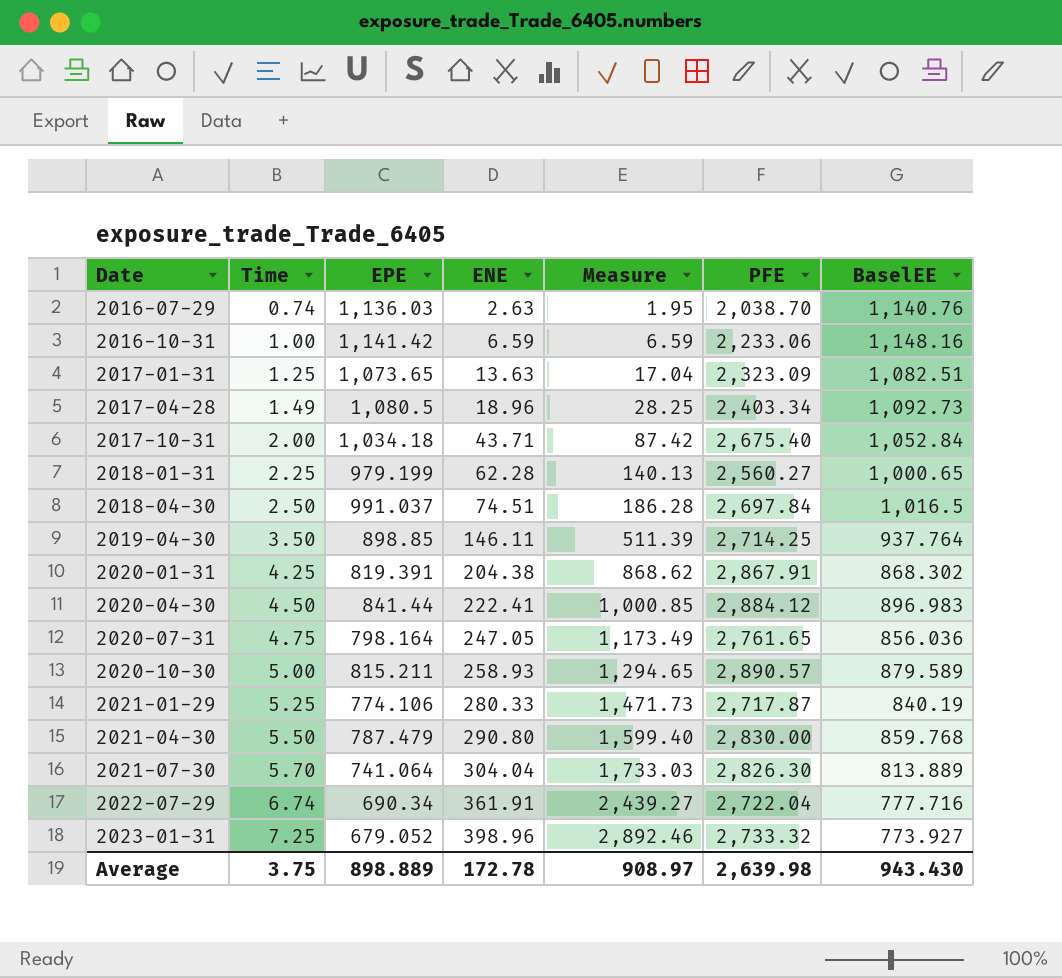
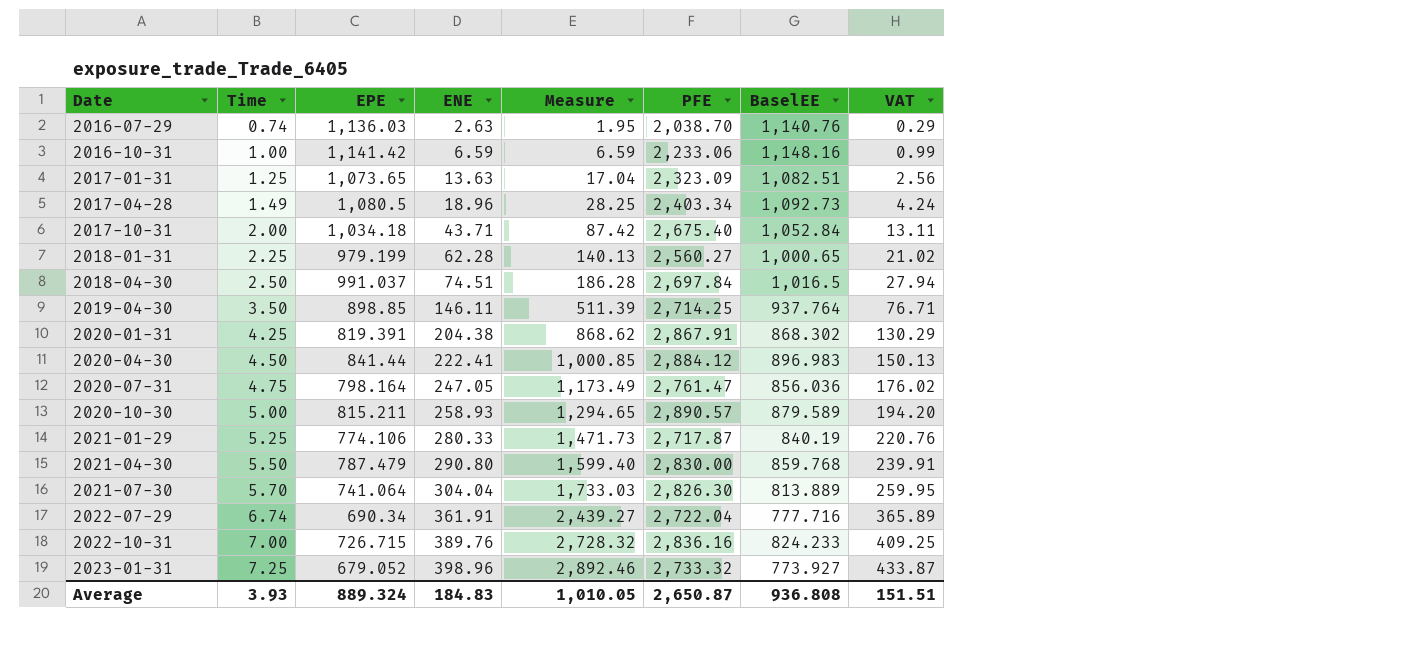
column VAT | formula: none -> [Measure] * 0.15
2020-07-31 | PFE: 2,761.65 -> 2,761.47
row 2022-10-31: none -> 7.00 | 726.715 | 389.76 | 2,728.32 | 2,836.16 | 824.233 | 409.25
Average | Time: 3.75 -> 3.93
Average | EPE: 898.889 -> 889.324
Average | ENE: 172.78 -> 184.83
Average | Measure: 908.97 -> 1,010.05
Average | PFE: 2,639.98 -> 2,650.87
Average | BaselEE: 943.430 -> 936.808

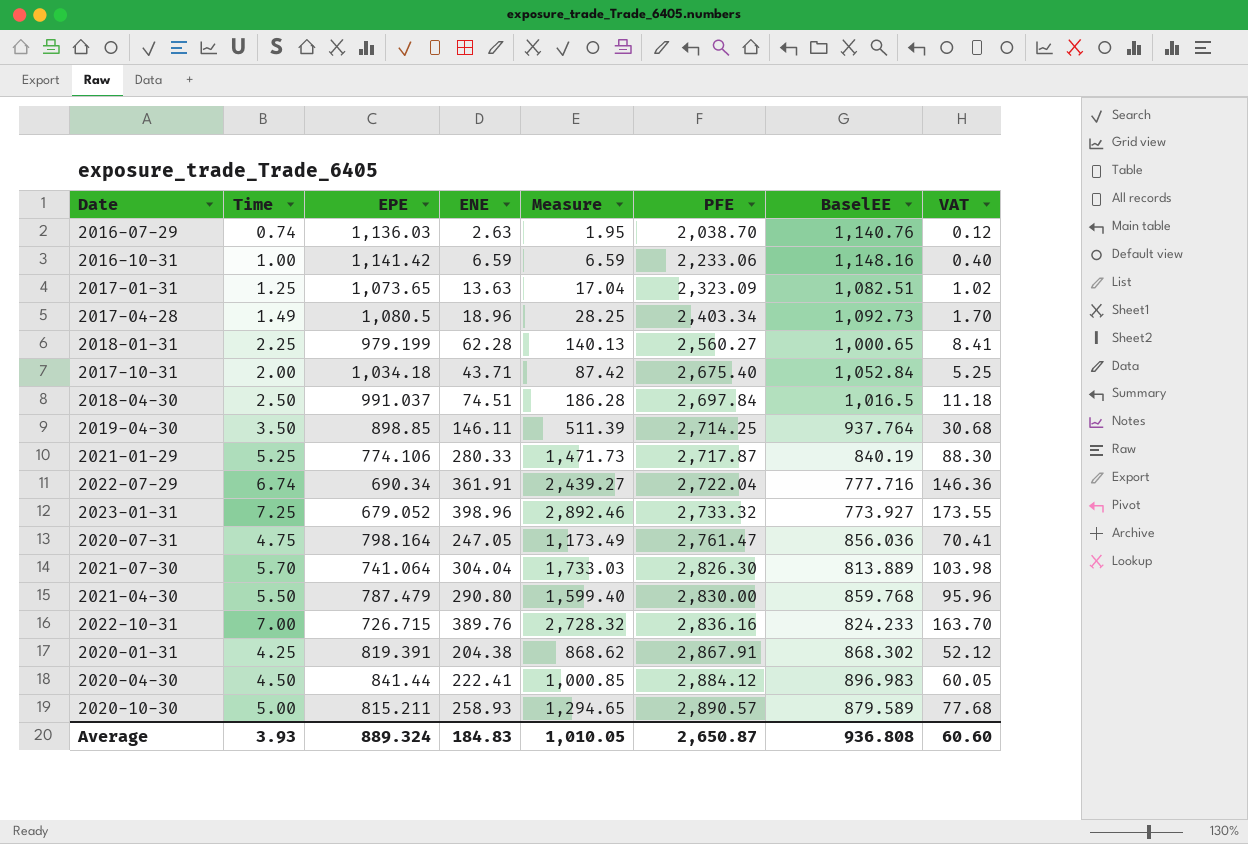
row order: Date ascending -> PFE ascending
column VAT | formula: [Measure] * 0.15 -> [Measure] * 0.06
Average | VAT: 151.51 -> 60.60

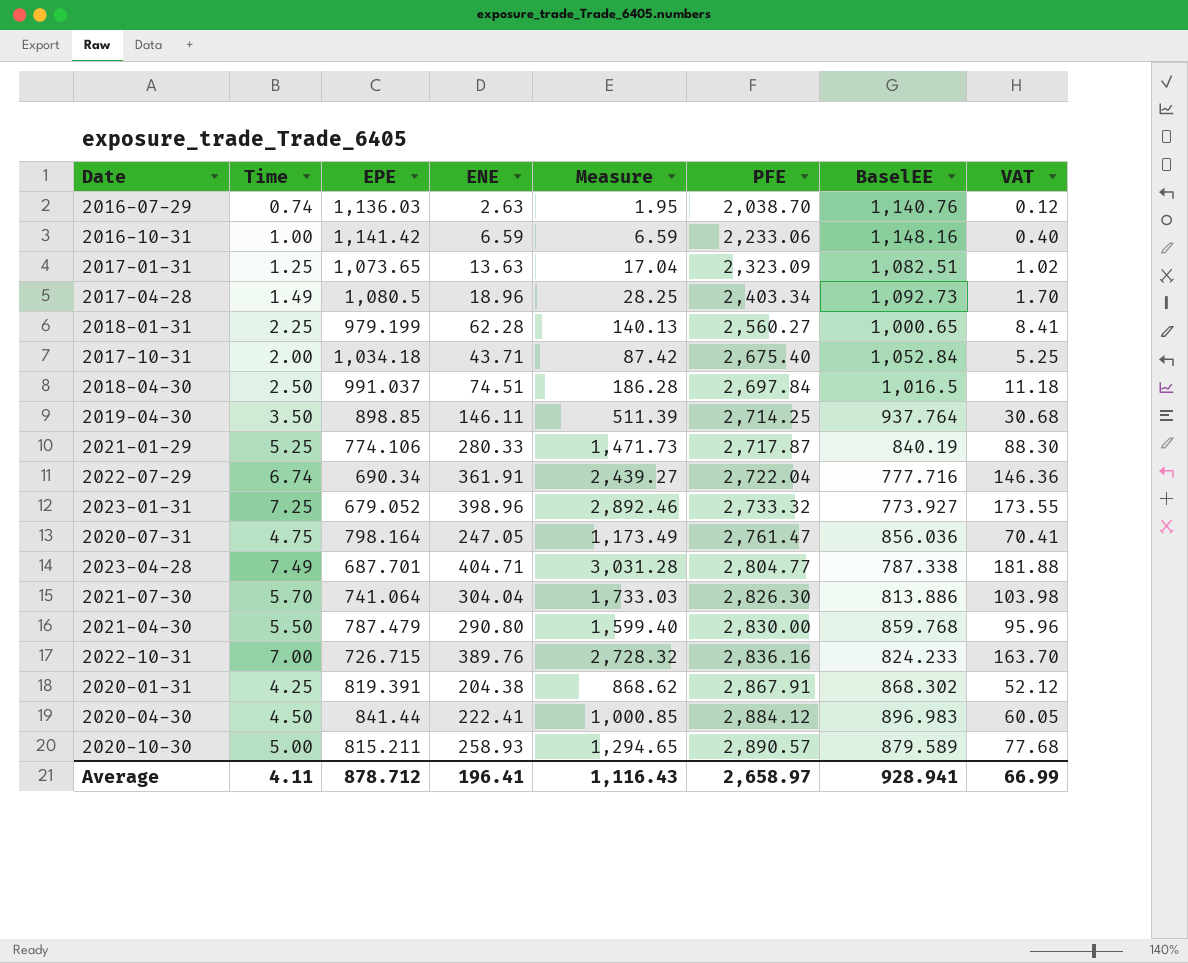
row 2023-04-28: none -> 7.49 | 687.701 | 404.71 | 3,031.28 | 2,804.77 | 787.338 | 181.88
2021-07-30 | BaselEE: 813.889 -> 813.886
Average | Time: 3.93 -> 4.11
Average | EPE: 889.324 -> 878.712
Average | ENE: 184.83 -> 196.41
Average | Measure: 1,010.05 -> 1,116.43
Average | PFE: 2,650.87 -> 2,658.97
Average | BaselEE: 936.808 -> 928.941
Average | VAT: 60.60 -> 66.99

